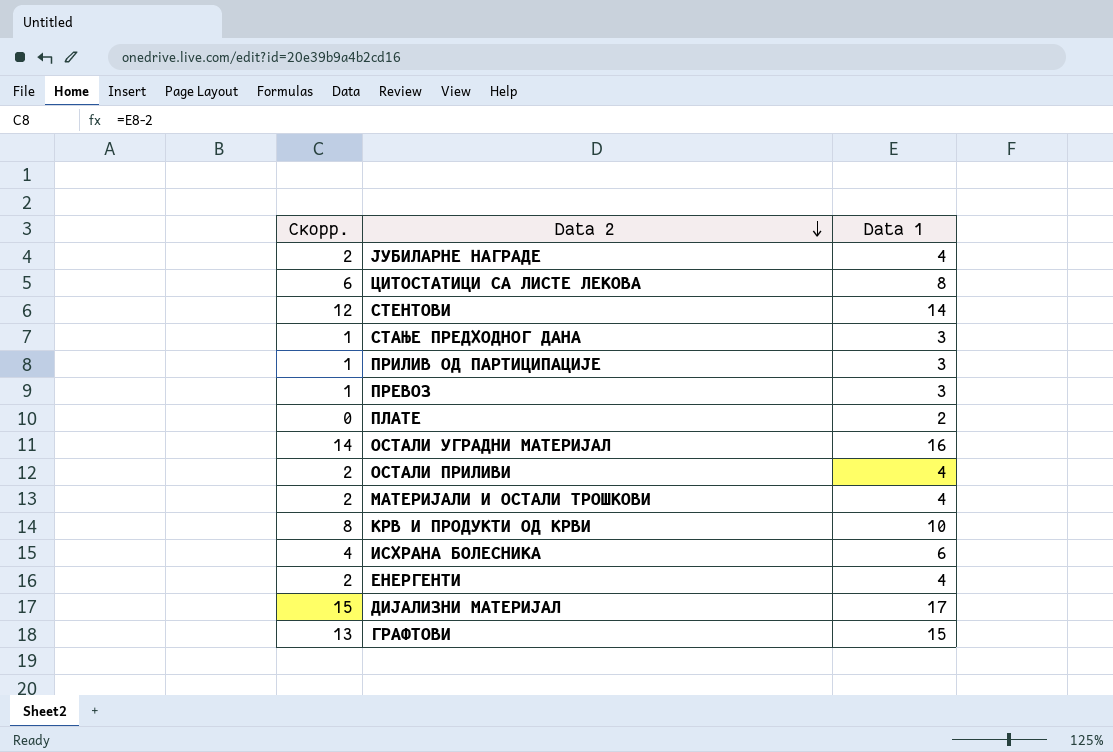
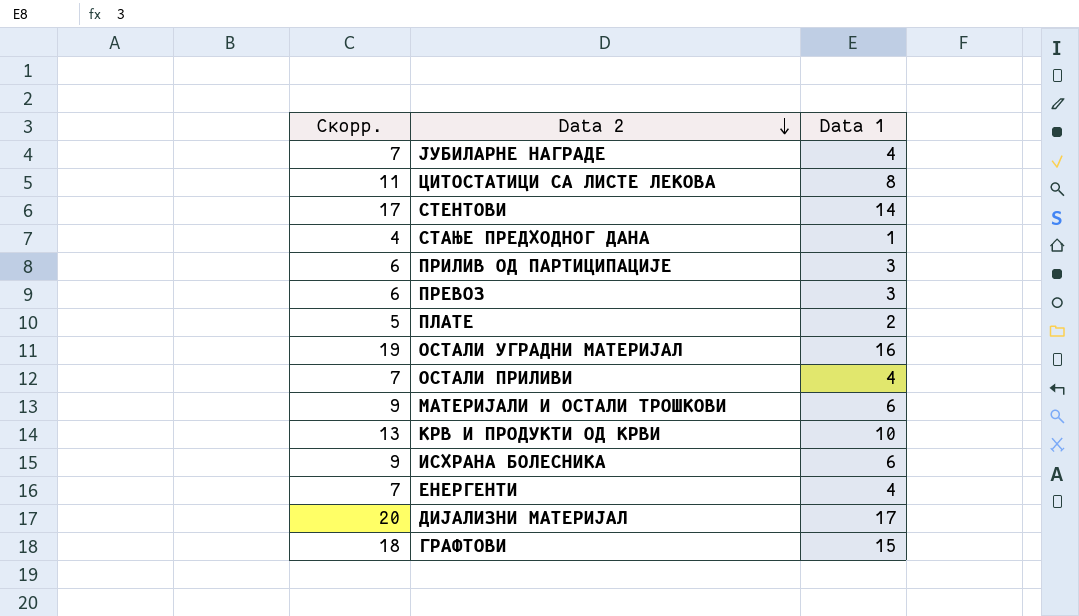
column Скорр. | formula: [Data 1] - 2 -> [Data 1] + 3
СТАЊЕ ПРЕДХОДНОГ ДАНА | Data 1: 3 -> 1
МАТЕРИЈАЛИ И ОСТАЛИ ТРОШКОВИ | Data 1: 4 -> 6

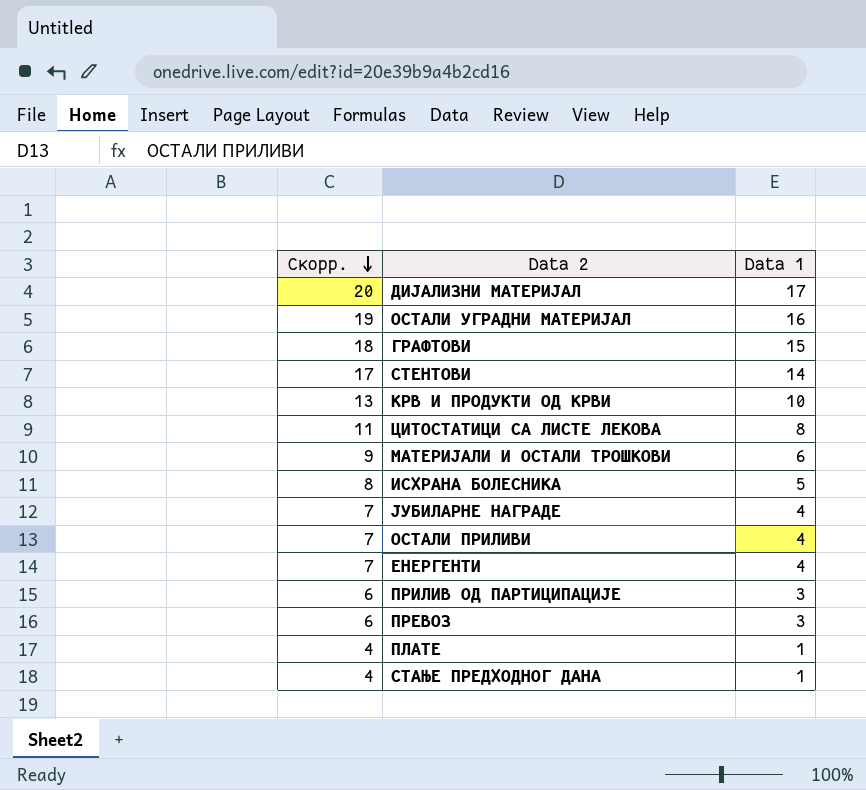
row order: Data 2 descending -> Скорр. descending
ИСХРАНА БОЛЕСНИКА | Скорр.: 9 -> 8
ИСХРАНА БОЛЕСНИКА | Data 1: 6 -> 5
ПЛАТЕ | Скорр.: 5 -> 4
ПЛАТЕ | Data 1: 2 -> 1

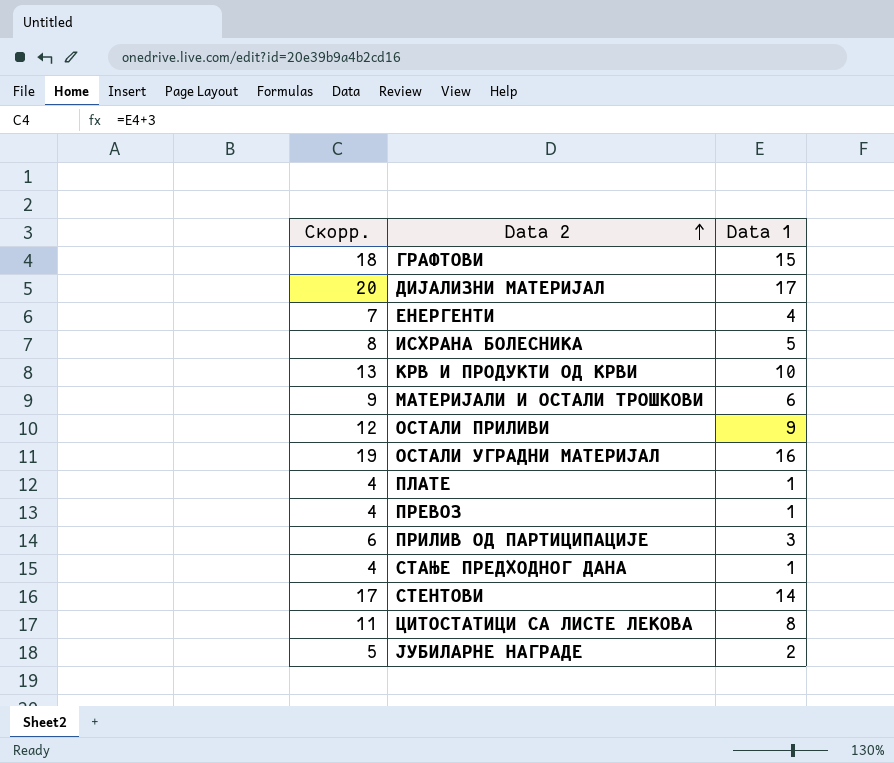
row order: Скорр. descending -> Data 2 ascending
ОСТАЛИ ПРИЛИВИ | Скорр.: 7 -> 12
ОСТАЛИ ПРИЛИВИ | Data 1: 4 -> 9
ПРЕВОЗ | Скорр.: 6 -> 4
ПРЕВОЗ | Data 1: 3 -> 1
ЈУБИЛАРНЕ НАГРАДЕ | Скорр.: 7 -> 5
ЈУБИЛАРНЕ НАГРАДЕ | Data 1: 4 -> 2

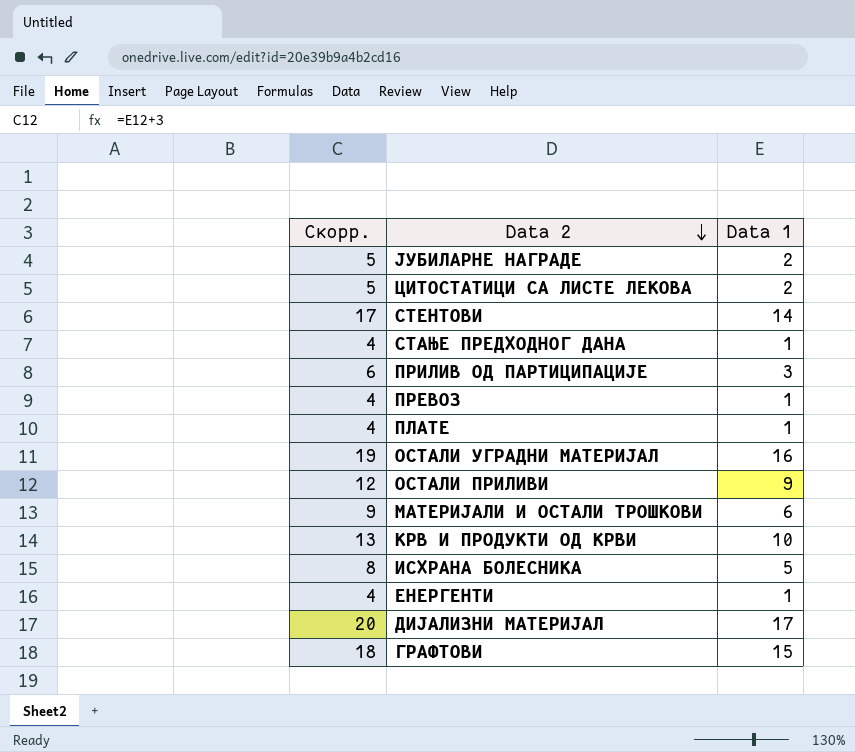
row order: Data 2 ascending -> Data 2 descending
ЦИТОСТАТИЦИ СА ЛИСТЕ ЛЕКОВА | Скорр.: 11 -> 5
ЦИТОСТАТИЦИ СА ЛИСТЕ ЛЕКОВА | Data 1: 8 -> 2
ЕНЕРГЕНТИ | Скорр.: 7 -> 4
ЕНЕРГЕНТИ | Data 1: 4 -> 1

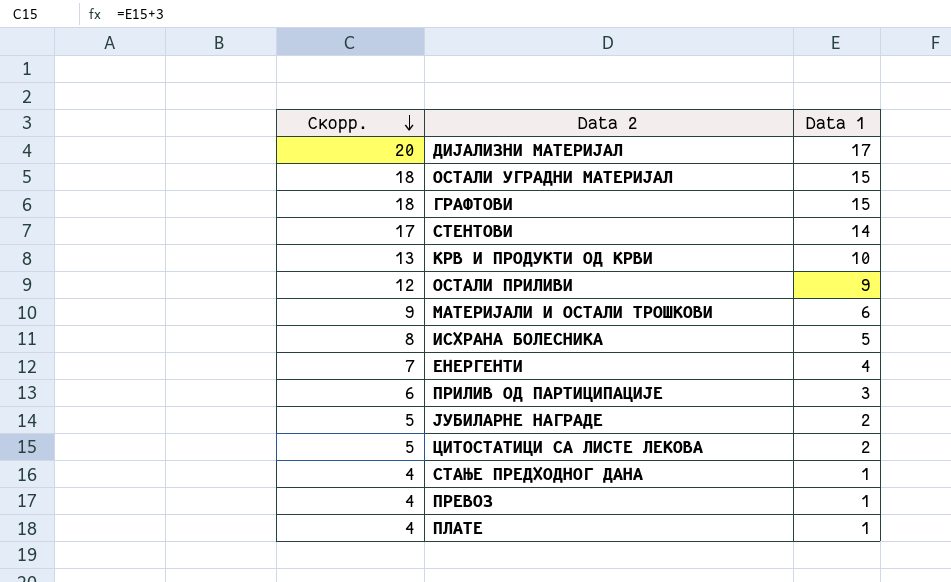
row order: Data 2 descending -> Скорр. descending
ОСТАЛИ УГРАДНИ МАТЕРИЈАЛ | Скорр.: 19 -> 18
ОСТАЛИ УГРАДНИ МАТЕРИЈАЛ | Data 1: 16 -> 15
ЕНЕРГЕНТИ | Скорр.: 4 -> 7
ЕНЕРГЕНТИ | Data 1: 1 -> 4

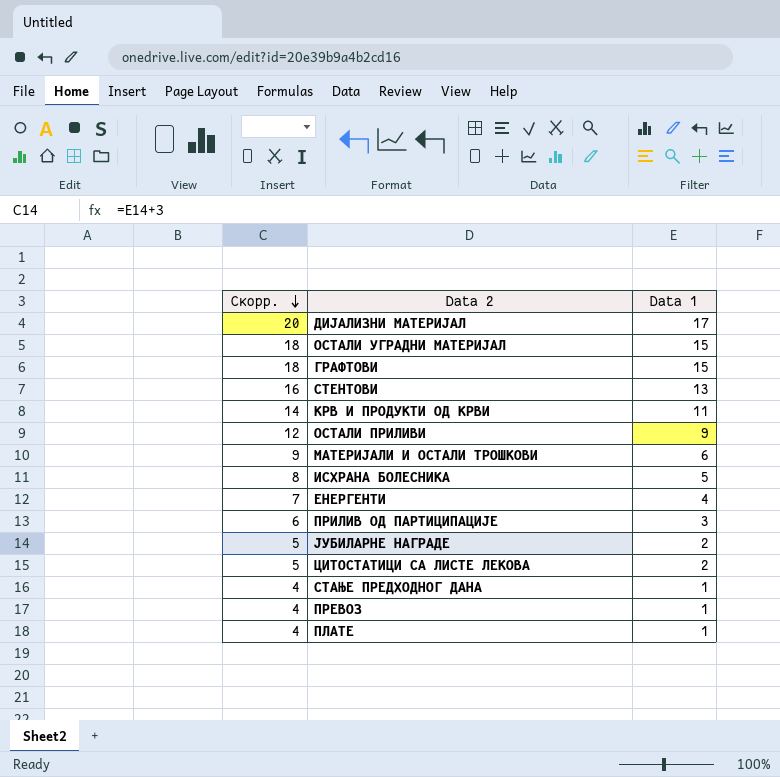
СТЕНТОВИ | Скорр.: 17 -> 16
СТЕНТОВИ | Data 1: 14 -> 13
КРВ И ПРОДУКТИ ОД КРВИ | Скорр.: 13 -> 14
КРВ И ПРОДУКТИ ОД КРВИ | Data 1: 10 -> 11

